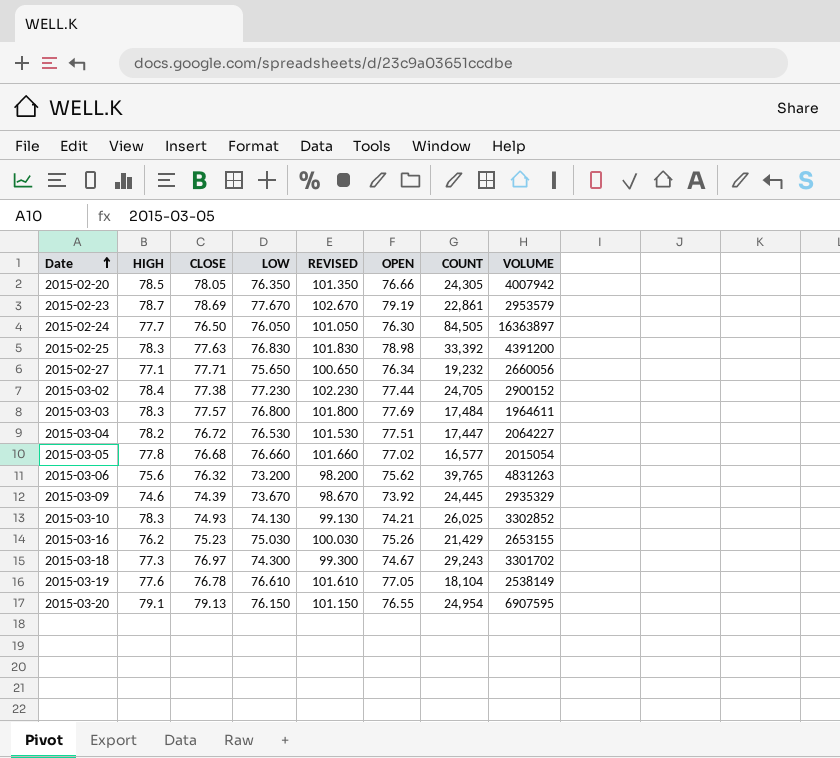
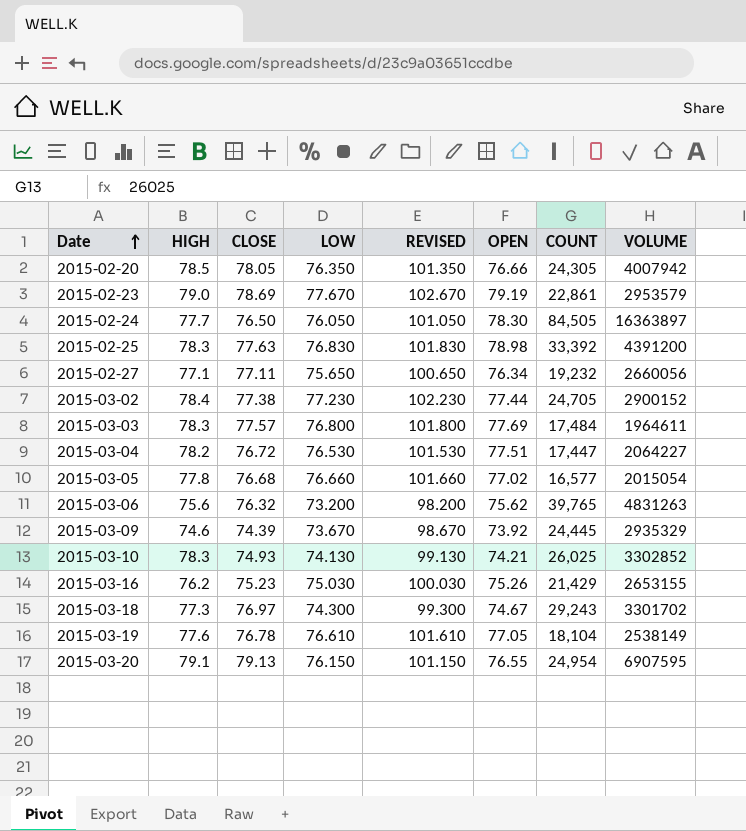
2015-02-23 | HIGH: 78.7 -> 79.0
2015-02-24 | OPEN: 76.30 -> 78.30
2015-02-27 | CLOSE: 77.71 -> 77.11

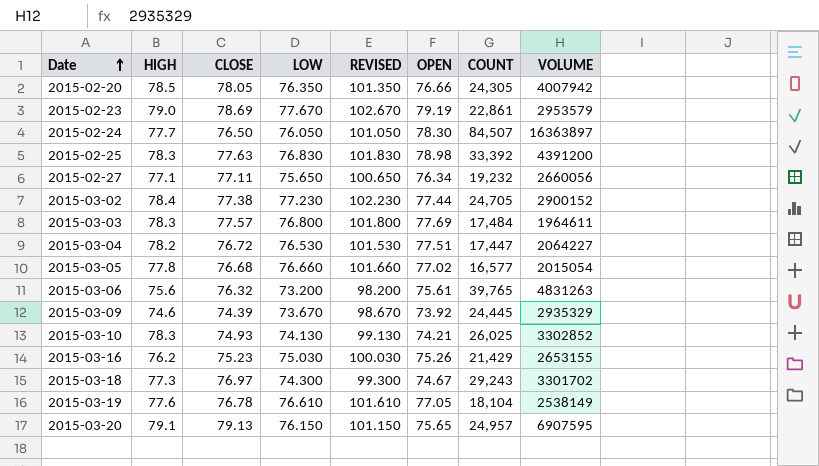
2015-02-24 | COUNT: 84,505 -> 84,507
2015-03-06 | OPEN: 75.62 -> 75.61
2015-03-20 | OPEN: 76.55 -> 75.65
2015-03-20 | COUNT: 24,954 -> 24,957

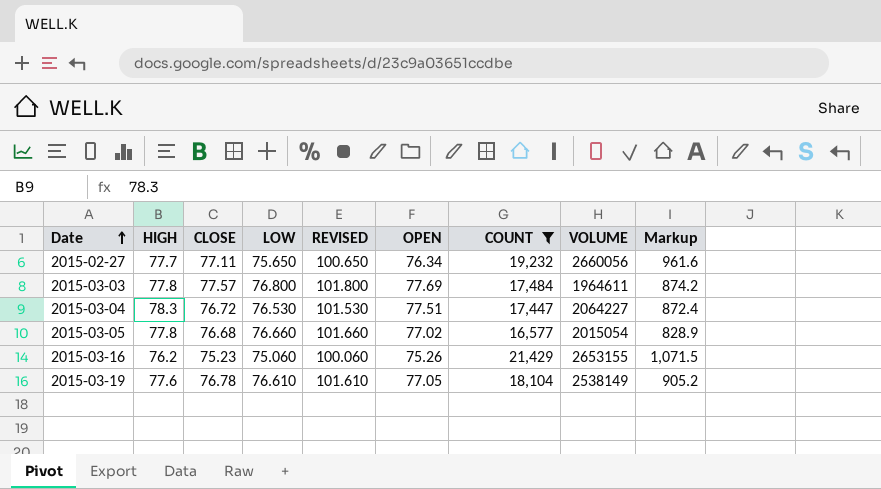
filter: none -> COUNT <= 21,429
column Markup | formula: none -> [COUNT] * 0.05
2015-02-27 | HIGH: 77.1 -> 77.7
2015-03-03 | HIGH: 78.3 -> 77.8
2015-03-04 | HIGH: 78.2 -> 78.3
2015-03-16 | LOW: 75.030 -> 75.060
2015-03-16 | REVISED: 100.030 -> 100.060

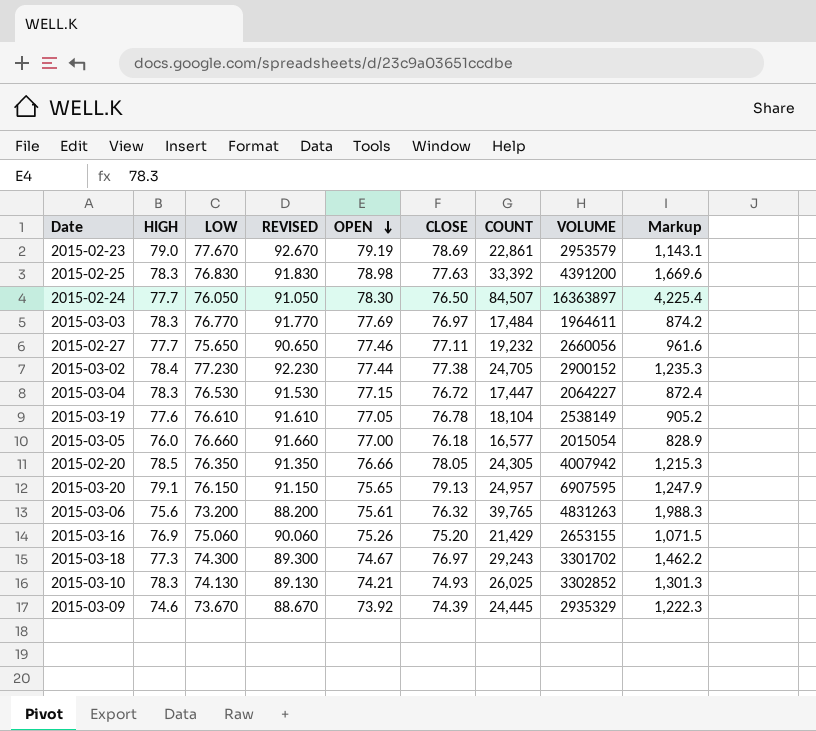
filter: COUNT <= 21,429 -> none
row order: Date ascending -> OPEN descending
column REVISED | formula: [LOW] + 25 -> [LOW] + 15
column CLOSE | position: 3 -> 6
2015-03-03 | HIGH: 77.8 -> 78.3
2015-03-03 | LOW: 76.800 -> 76.770
2015-03-03 | CLOSE: 77.57 -> 76.97
2015-02-27 | OPEN: 76.34 -> 77.46
2015-03-04 | OPEN: 77.51 -> 77.15
2015-03-05 | HIGH: 77.8 -> 76.0
2015-03-05 | OPEN: 77.02 -> 77.00
2015-03-05 | CLOSE: 76.68 -> 76.18
2015-03-16 | HIGH: 76.2 -> 76.9
2015-03-16 | CLOSE: 75.23 -> 75.20

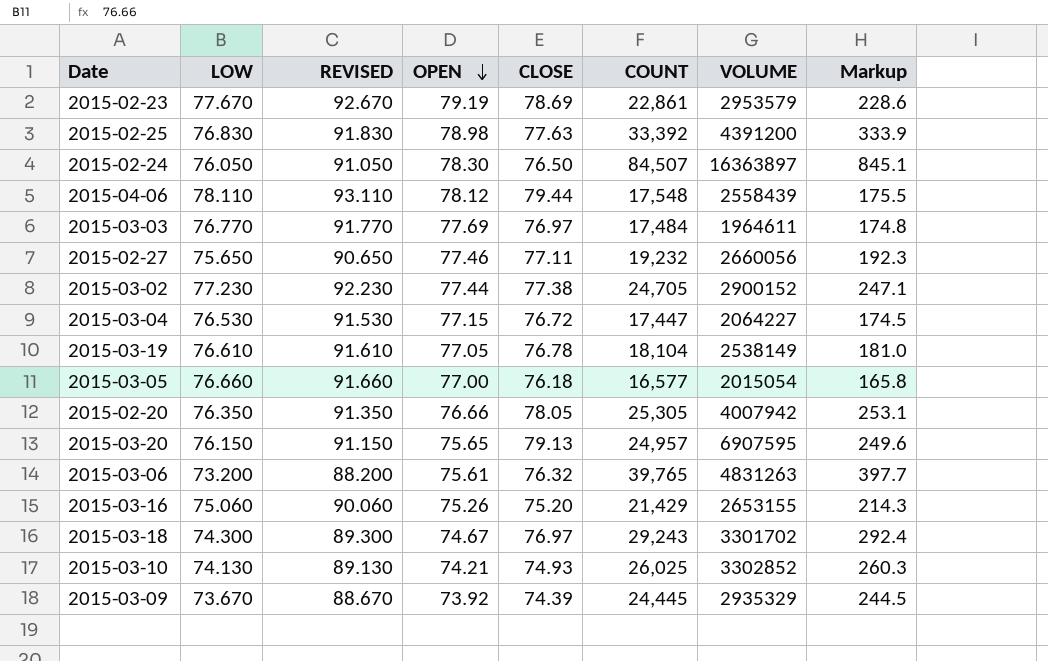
column HIGH | position: 2 -> none
column Markup | formula: [COUNT] * 0.05 -> [COUNT] * 0.01
row 2015-04-06: none -> 78.110 | 93.110 | 78.12 | 79.44 | 17,548 | 2558439 | 175.5
2015-02-20 | COUNT: 24,305 -> 25,305

